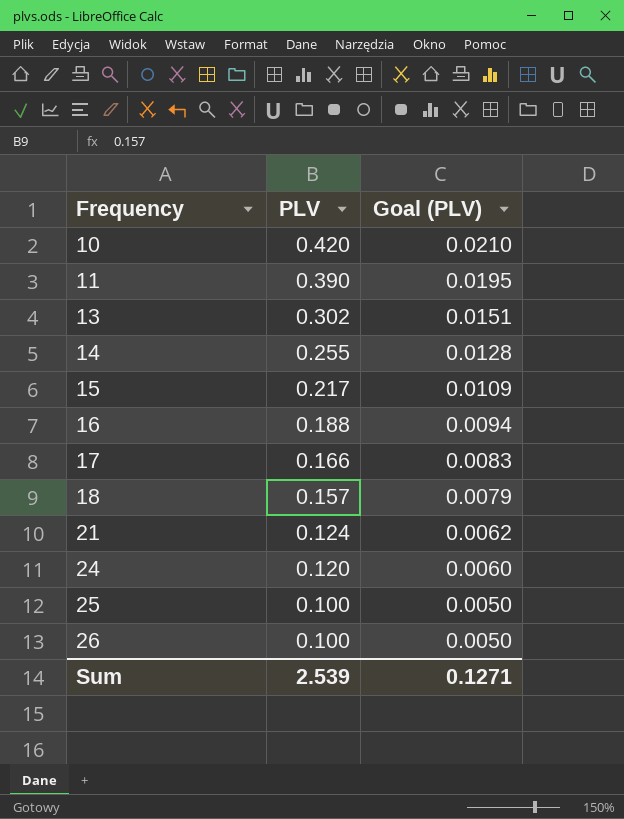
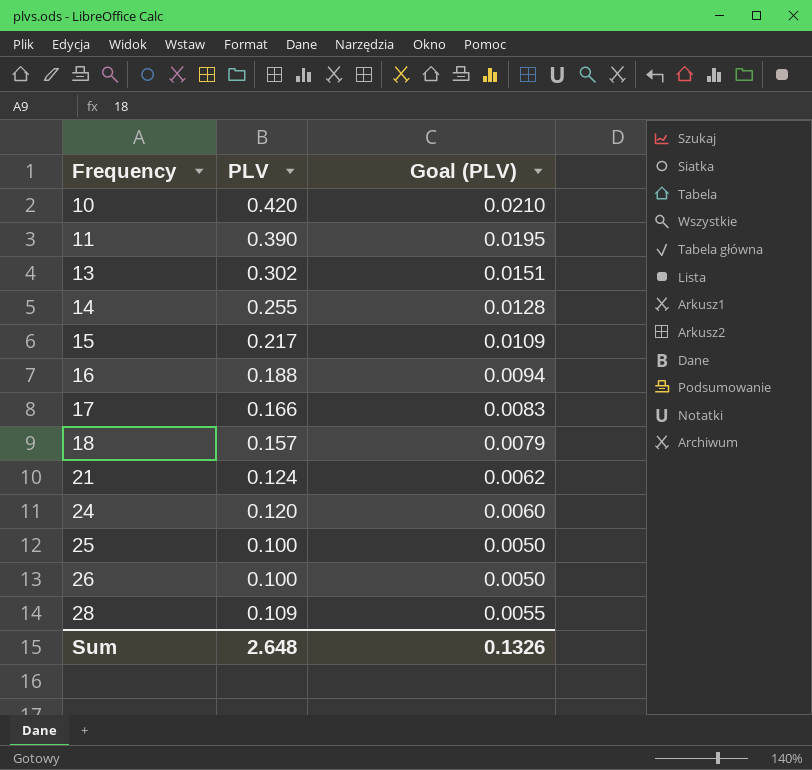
row 28: none -> 0.109 | 0.0055
Sum | PLV: 2.539 -> 2.648
Sum | Goal (PLV): 0.1271 -> 0.1326

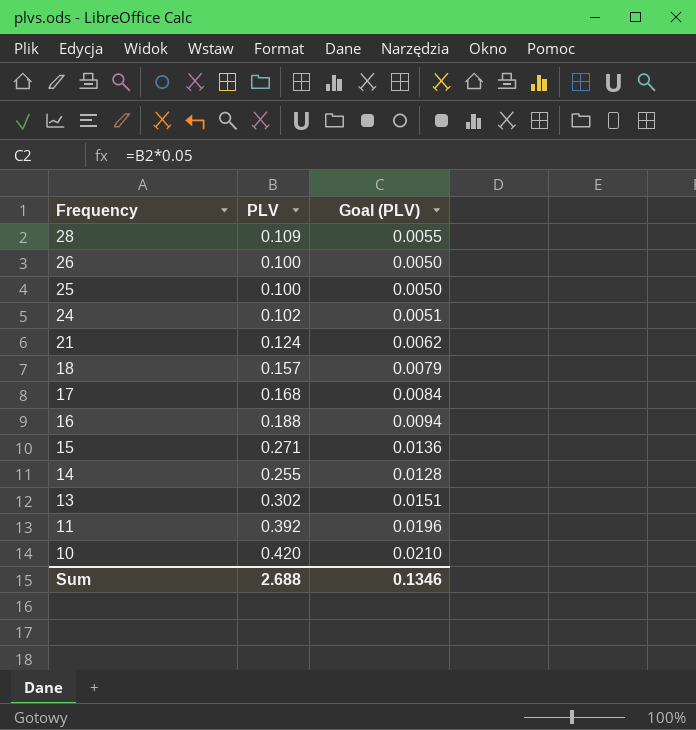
row order: Frequency ascending -> Frequency descending
24 | PLV: 0.120 -> 0.102
24 | Goal (PLV): 0.0060 -> 0.0051
17 | PLV: 0.166 -> 0.168
17 | Goal (PLV): 0.0083 -> 0.0084
15 | PLV: 0.217 -> 0.271
15 | Goal (PLV): 0.0109 -> 0.0136
11 | PLV: 0.390 -> 0.392
11 | Goal (PLV): 0.0195 -> 0.0196
Sum | PLV: 2.648 -> 2.688
Sum | Goal (PLV): 0.1326 -> 0.1346

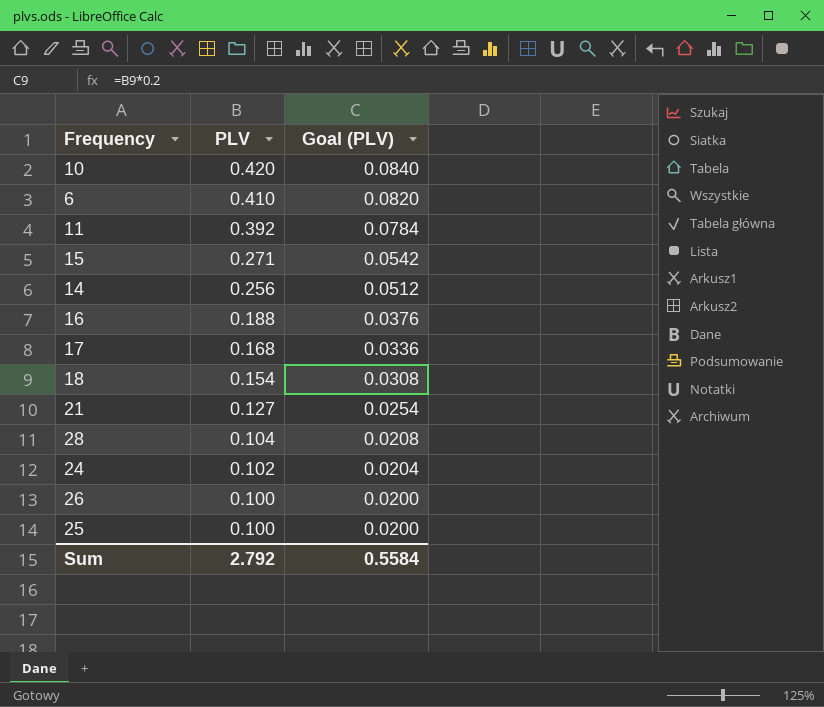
row order: Frequency descending -> PLV descending
column Goal (PLV) | formula: [PLV] * 0.05 -> [PLV] * 0.2
row 13: 0.302 | 0.0151 -> none
row 6: none -> 0.410 | 0.0820
14 | PLV: 0.255 -> 0.256
18 | PLV: 0.157 -> 0.154
21 | PLV: 0.124 -> 0.127
28 | PLV: 0.109 -> 0.104
Sum | PLV: 2.688 -> 2.792
Sum | Goal (PLV): 0.1346 -> 0.5584

